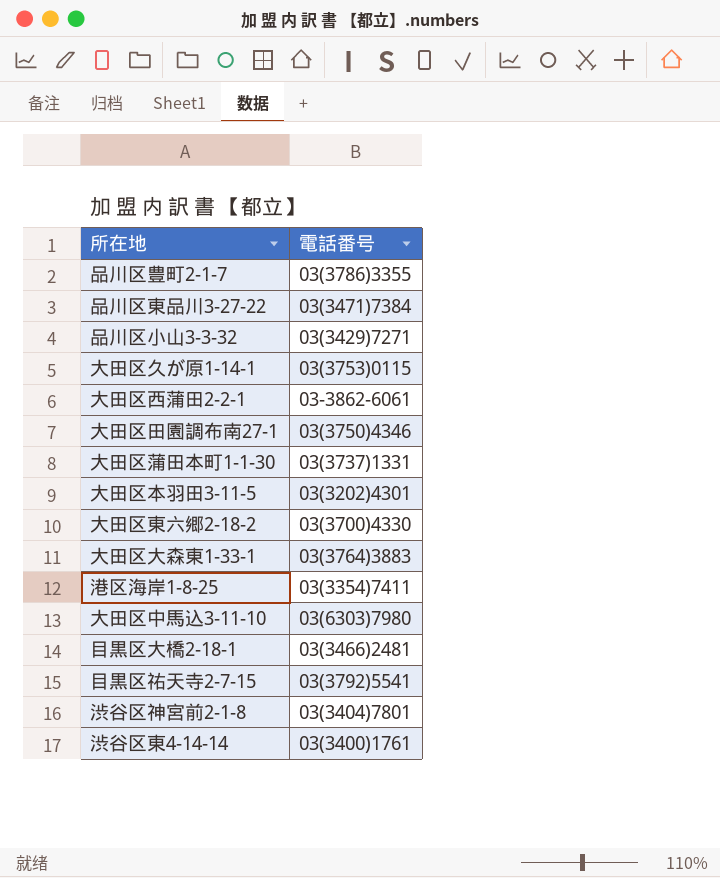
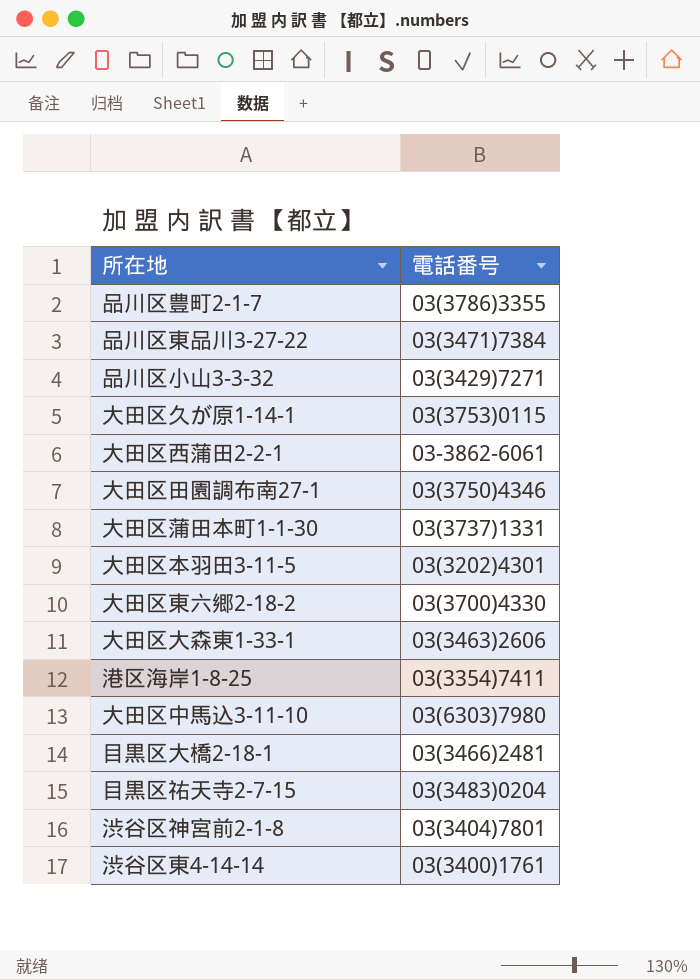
大田区大森東1-33-1 | 電話番号: 03(3764)3883 -> 03(3463)2606
目黒区祐天寺2-7-15 | 電話番号: 03(3792)5541 -> 03(3483)0204

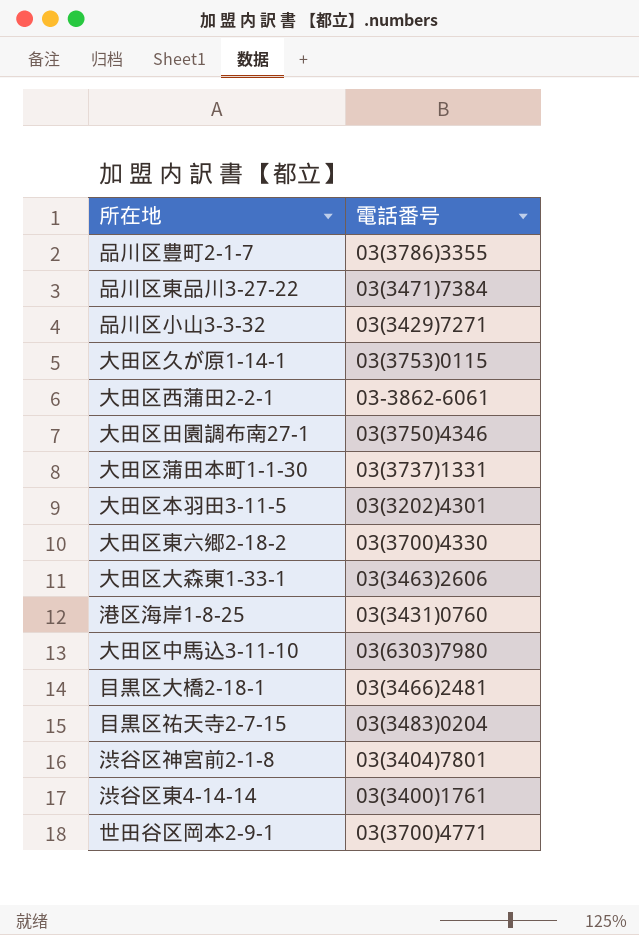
港区海岸1-8-25 | 電話番号: 03(3354)7411 -> 03(3431)0760
row 世田谷区岡本2-9-1: none -> 03(3700)4771

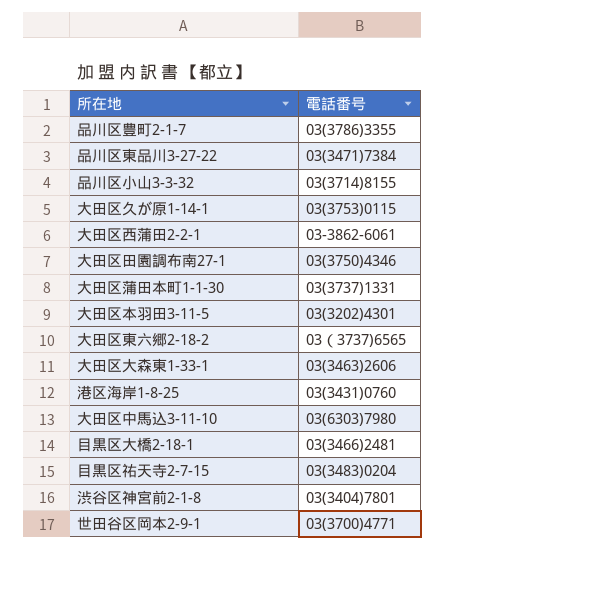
row 渋谷区東4-14-14: 03(3400)1761 -> none
品川区小山3-3-32 | 電話番号: 03(3429)7271 -> 03(3714)8155
大田区東六郷2-18-2 | 電話番号: 03(3700)4330 -> 03（3737)6565

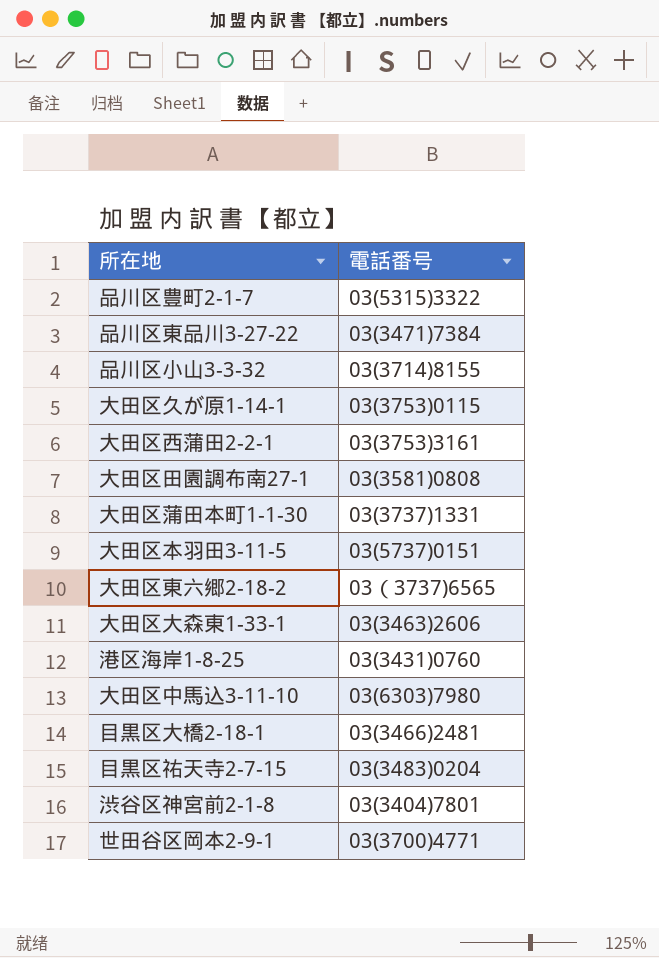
品川区豊町2-1-7 | 電話番号: 03(3786)3355 -> 03(5315)3322
大田区西蒲田2-2-1 | 電話番号: 03-3862-6061 -> 03(3753)3161
大田区田園調布南27-1 | 電話番号: 03(3750)4346 -> 03(3581)0808
大田区本羽田3-11-5 | 電話番号: 03(3202)4301 -> 03(5737)0151

